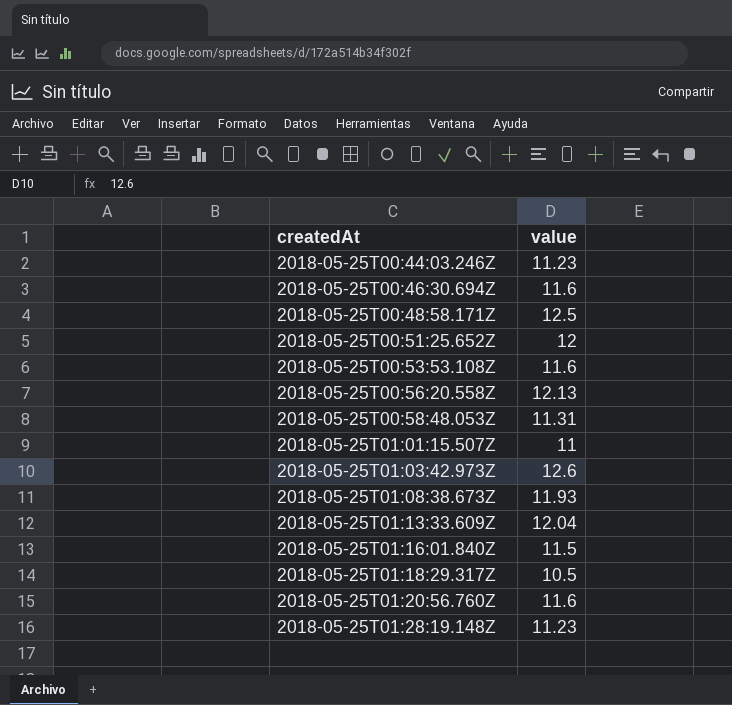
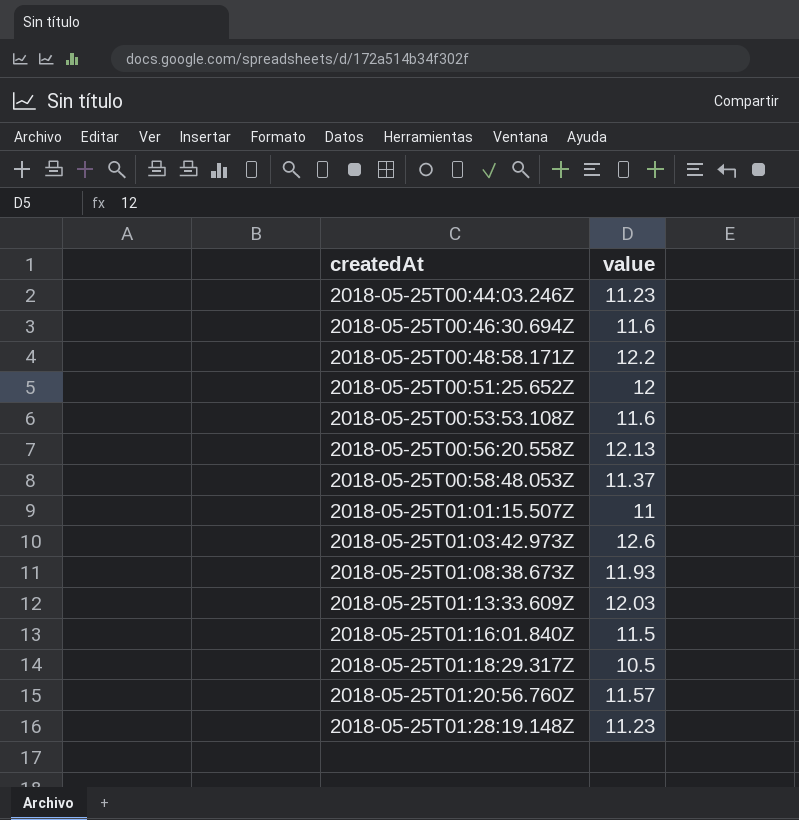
2018-05-25T00:48:58.171Z | value: 12.5 -> 12.2
2018-05-25T00:58:48.053Z | value: 11.31 -> 11.37
2018-05-25T01:13:33.609Z | value: 12.04 -> 12.03
2018-05-25T01:20:56.760Z | value: 11.6 -> 11.57

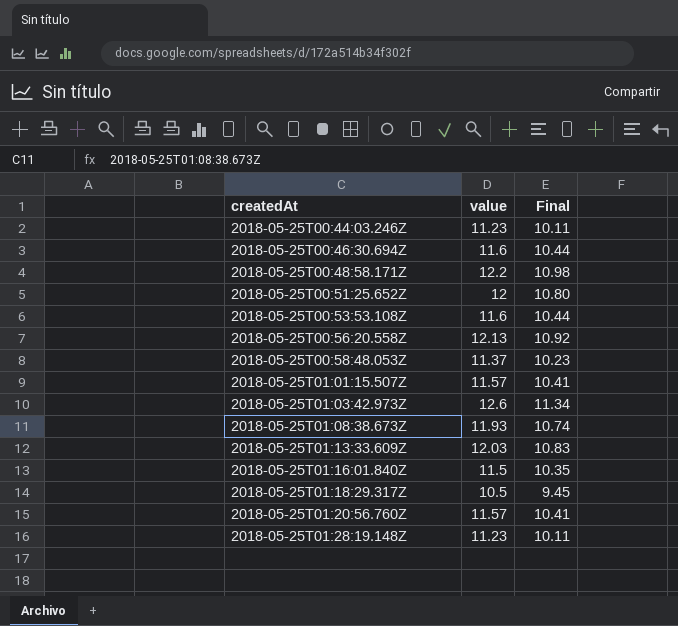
column Final | formula: none -> [value] * 0.9
2018-05-25T01:01:15.507Z | value: 11 -> 11.57

